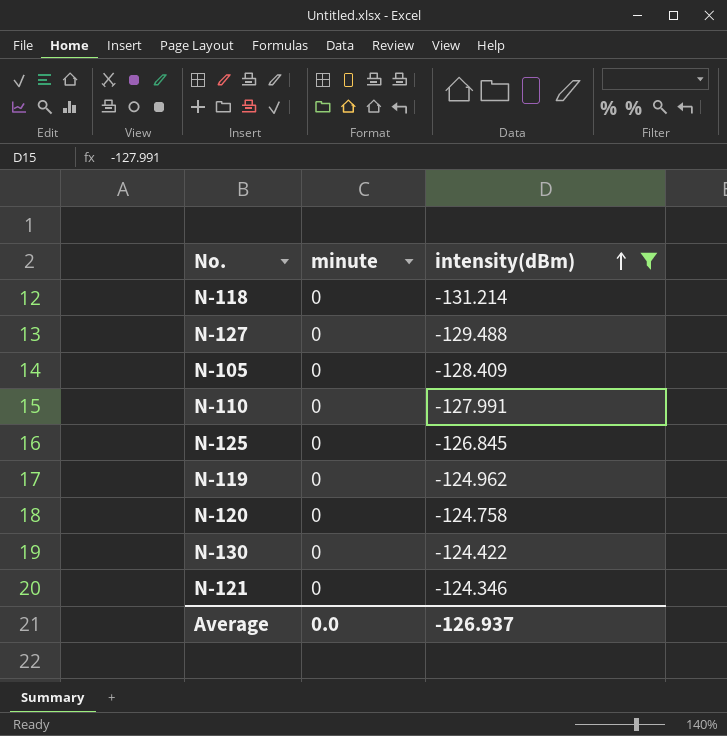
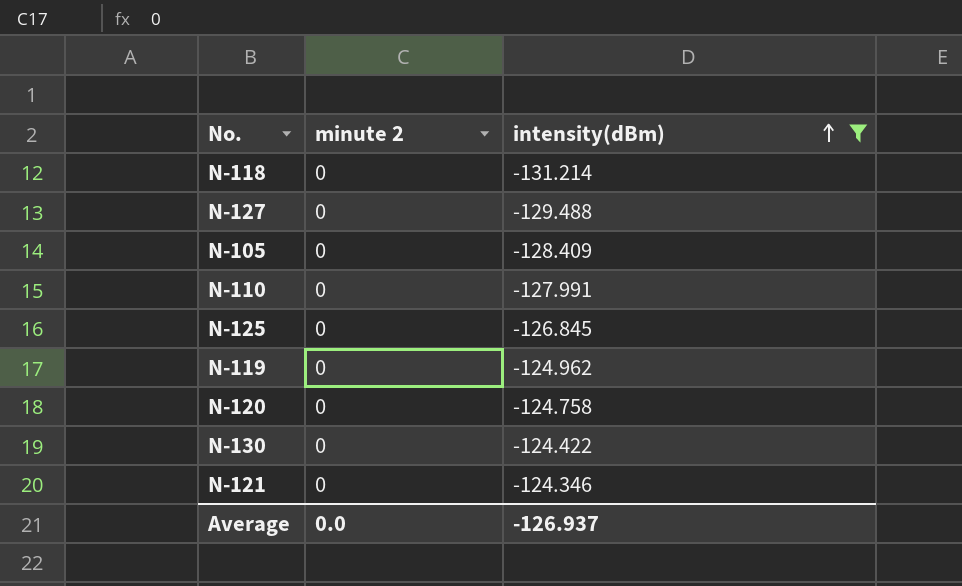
column name: minute -> minute 2

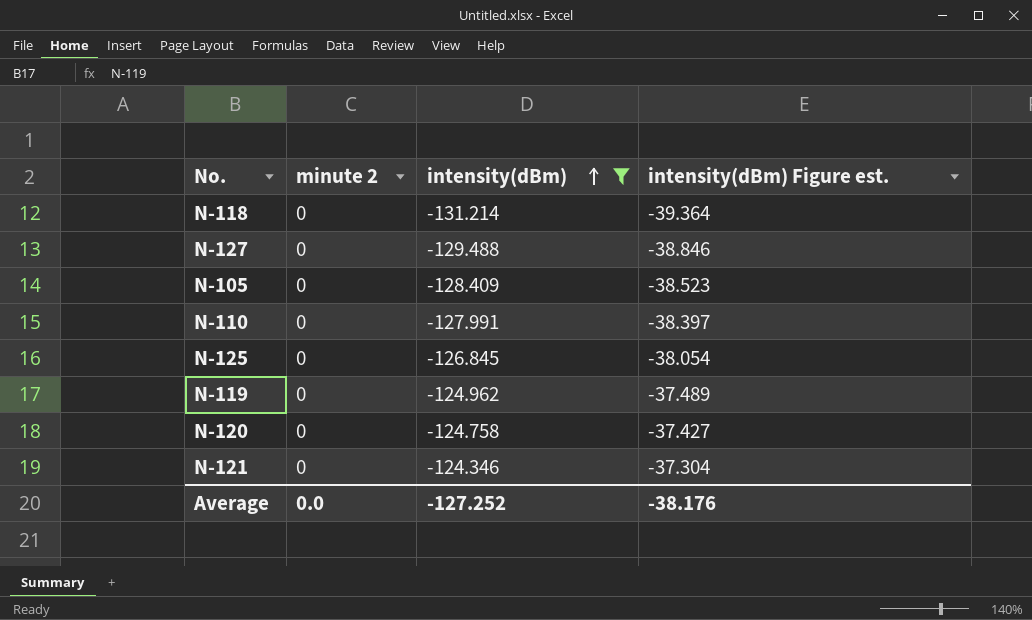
column intensity(dBm) Figure est. | formula: none -> [intensity(dBm)] * 0.3
row N-130: 0 | -124.422 -> none
Average | intensity(dBm): -126.937 -> -127.252

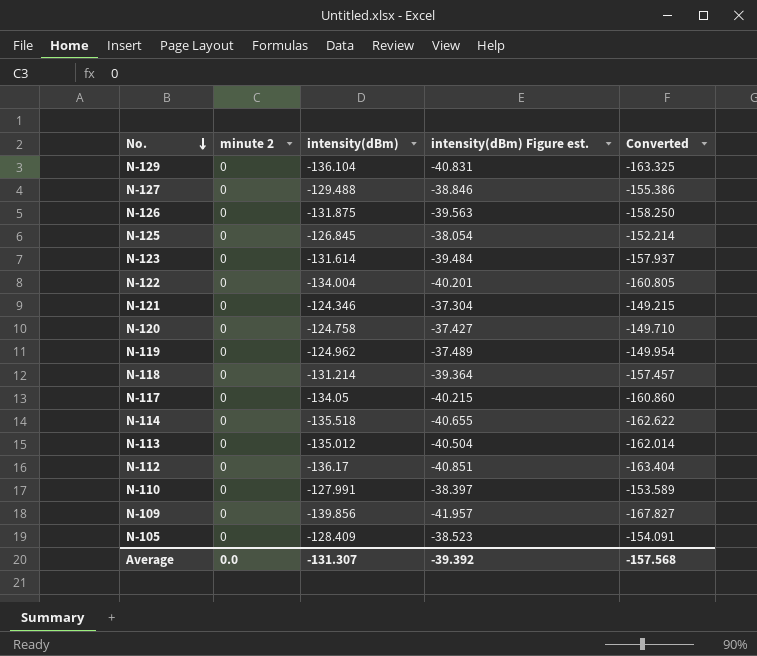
filter: intensity(dBm) >= -131.214 -> none
row order: intensity(dBm) ascending -> No. descending
column Converted | formula: none -> [intensity(dBm)] * 1.2
Average | intensity(dBm): -127.252 -> -131.307
Average | intensity(dBm) Figure est.: -38.176 -> -39.392

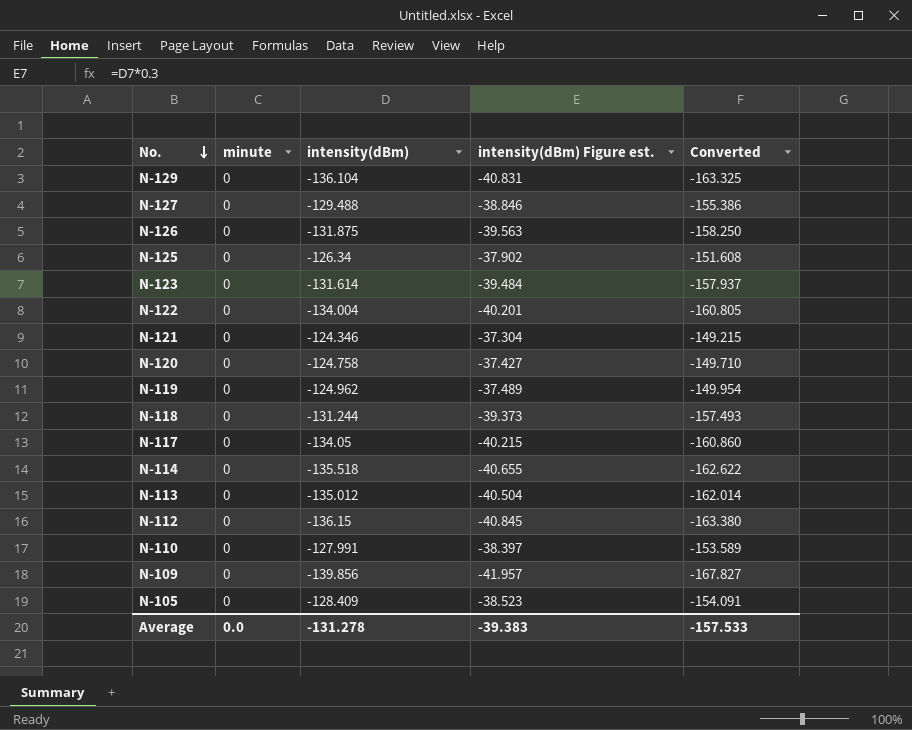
column name: minute 2 -> minute
N-125 | intensity(dBm): -126.845 -> -126.34
N-125 | intensity(dBm) Figure est.: -38.054 -> -37.902
N-125 | Converted: -152.214 -> -151.608
N-118 | intensity(dBm): -131.214 -> -131.244
N-118 | intensity(dBm) Figure est.: -39.364 -> -39.373
N-118 | Converted: -157.457 -> -157.493
N-112 | intensity(dBm): -136.17 -> -136.15
N-112 | intensity(dBm) Figure est.: -40.851 -> -40.845
N-112 | Converted: -163.404 -> -163.380
Average | intensity(dBm): -131.307 -> -131.278
Average | intensity(dBm) Figure est.: -39.392 -> -39.383
Average | Converted: -157.568 -> -157.533

